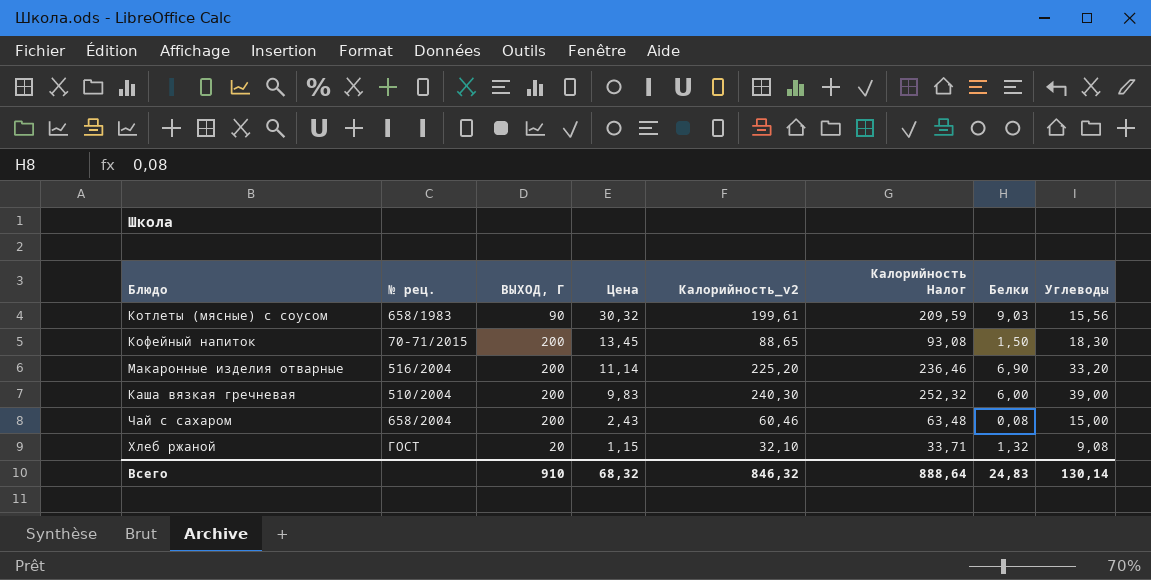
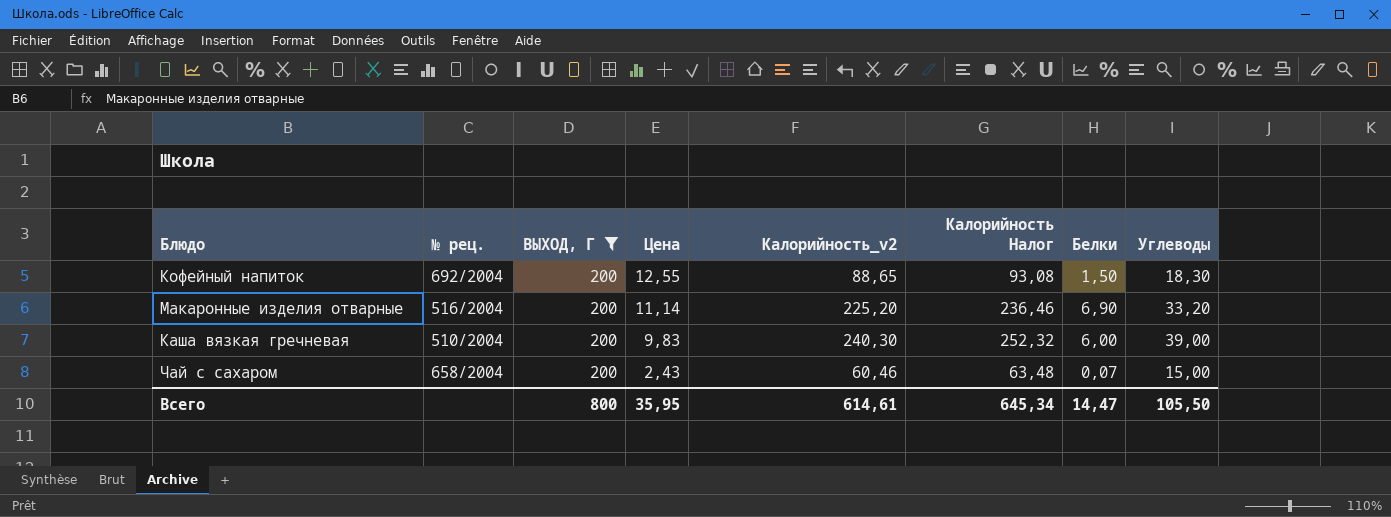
filter: none -> ВЫХОД, Г = 200
Кофейный напиток | № рец.: 70-71/2015 -> 692/2004
Кофейный напиток | Цена: 13,45 -> 12,55
Чай с сахаром | Белки: 0,08 -> 0,07
Всего | ВЫХОД, Г: 910 -> 800
Всего | Цена: 68,32 -> 35,95
Всего | Калорийность_v2: 846,32 -> 614,61
Всего | Калорийность Налог: 888,64 -> 645,34
Всего | Белки: 24,83 -> 14,47
Всего | Углеводы: 130,14 -> 105,50

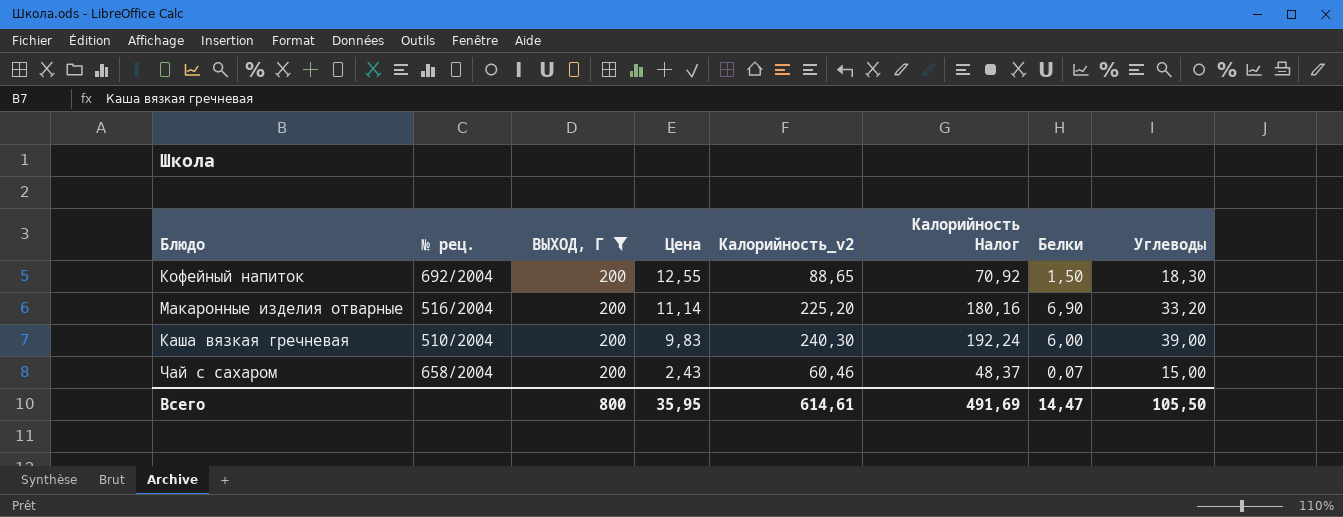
column Калорийность Налог | formula: [Калорийность_v2] * 1,05 -> [Калорийность_v2] * 0,8
Всего | Калорийность Налог: 645,34 -> 491,69

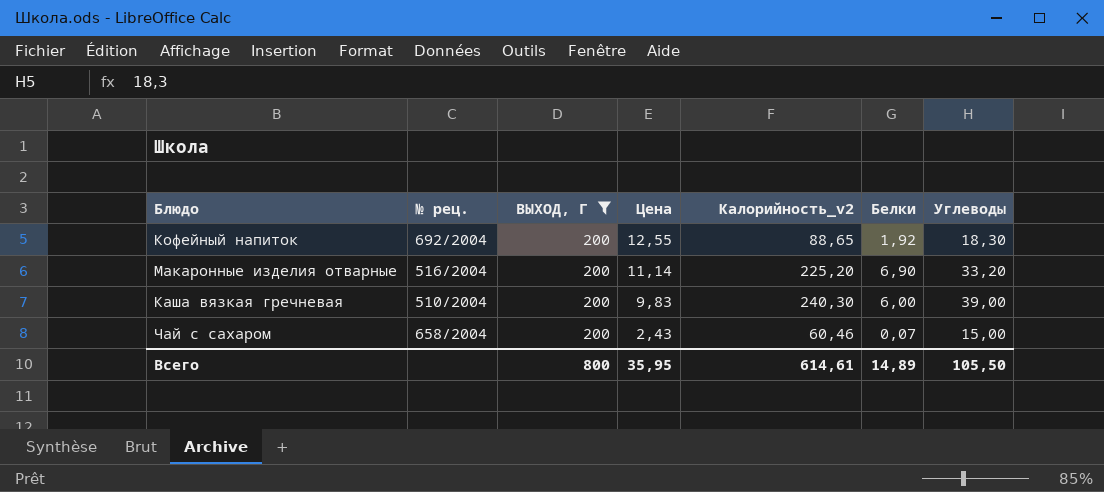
column Калорийность Налог | formula: [Калорийность_v2] * 0,8 -> none
Кофейный напиток | Белки: 1,50 -> 1,92
Всего | Белки: 14,47 -> 14,89

